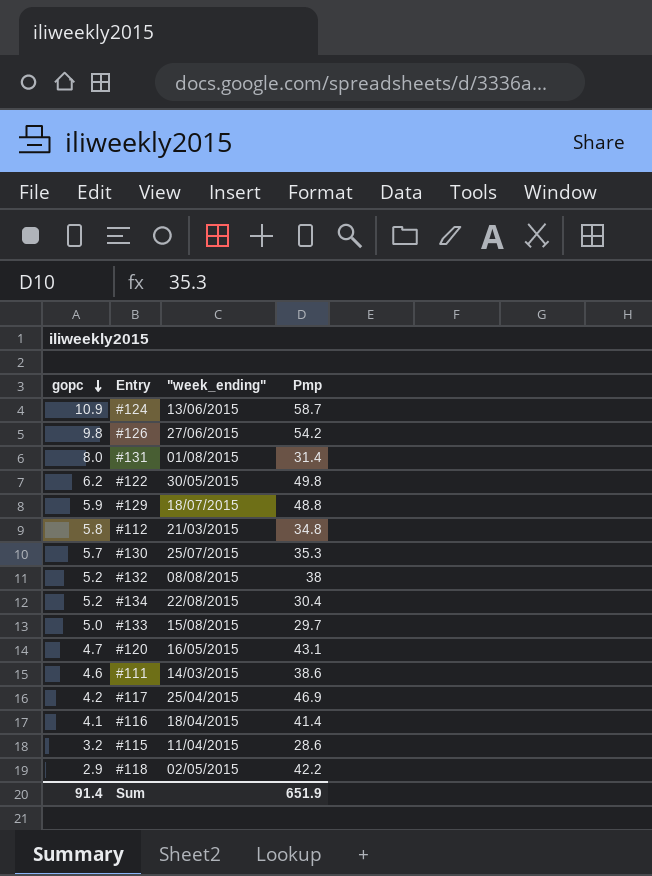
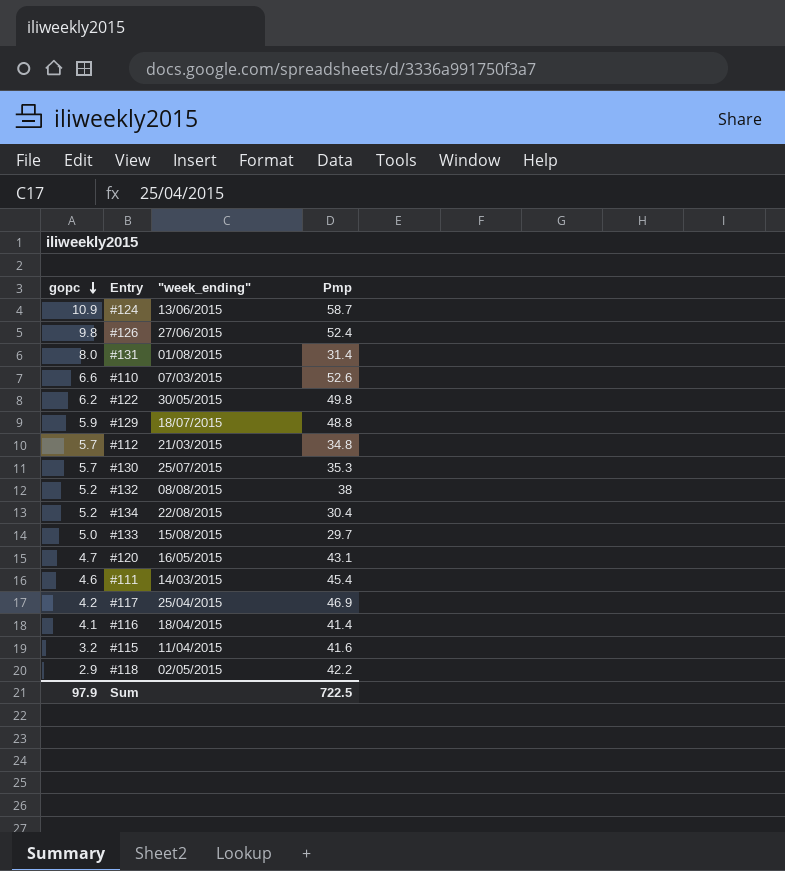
#126 | Pmp: 54.2 -> 52.4
row #110: none -> 6.6 | 07/03/2015 | 52.6
#112 | gopc: 5.8 -> 5.7
#111 | Pmp: 38.6 -> 45.4
#115 | Pmp: 28.6 -> 41.6
Sum | gopc: 91.4 -> 97.9
Sum | Pmp: 651.9 -> 722.5

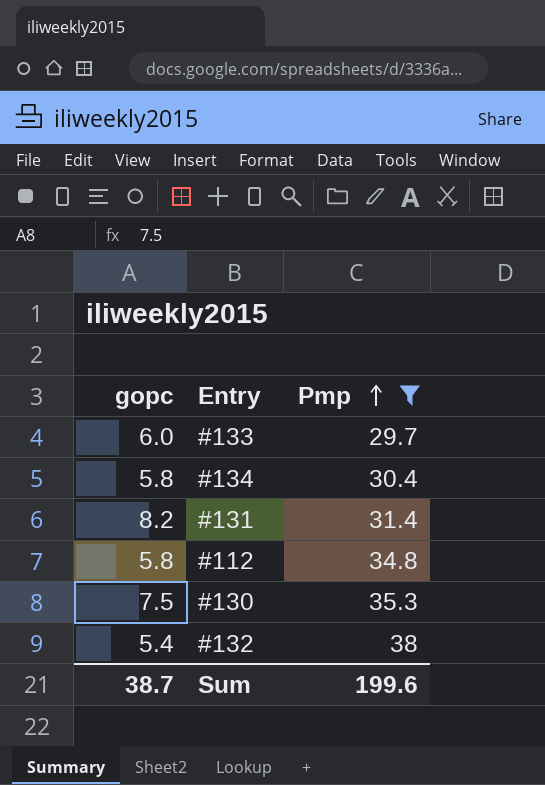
filter: none -> Pmp <= 38
row order: gopc descending -> Pmp ascending
column "week_ending" | position: 3 -> none
#133 | gopc: 5.0 -> 6.0
#134 | gopc: 5.2 -> 5.8
#131 | gopc: 8.0 -> 8.2
#112 | gopc: 5.7 -> 5.8
#130 | gopc: 5.7 -> 7.5
#132 | gopc: 5.2 -> 5.4
Sum | gopc: 97.9 -> 38.7
Sum | Pmp: 722.5 -> 199.6

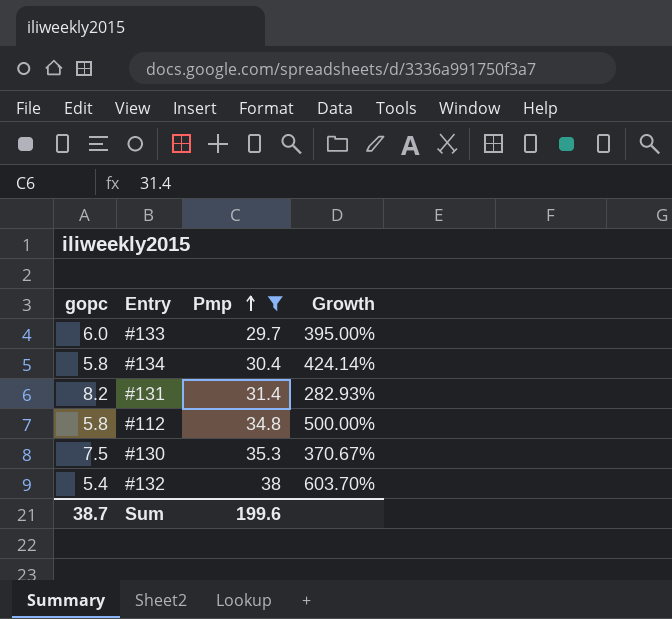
column Growth | formula: none -> ([Pmp] - [gopc]) / [gopc]

